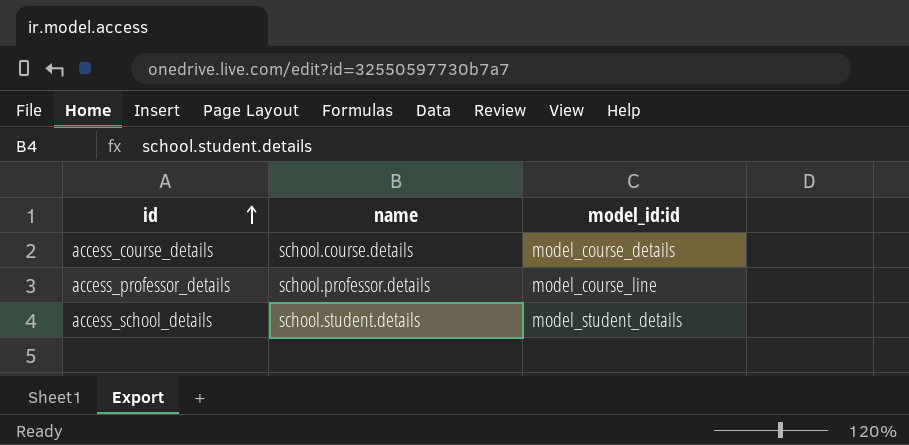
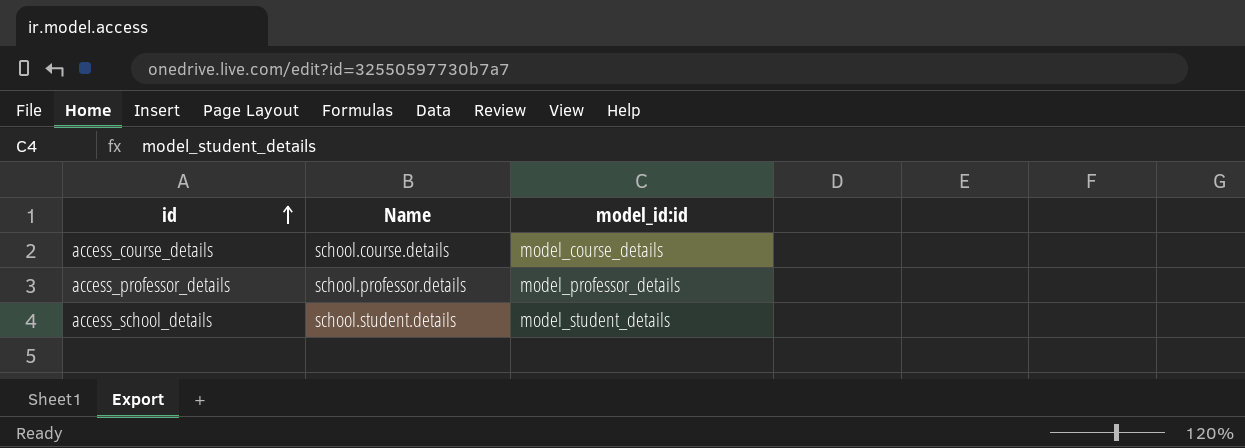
column name: name -> Name
access_professor_details | model_id:id: model_course_line -> model_professor_details

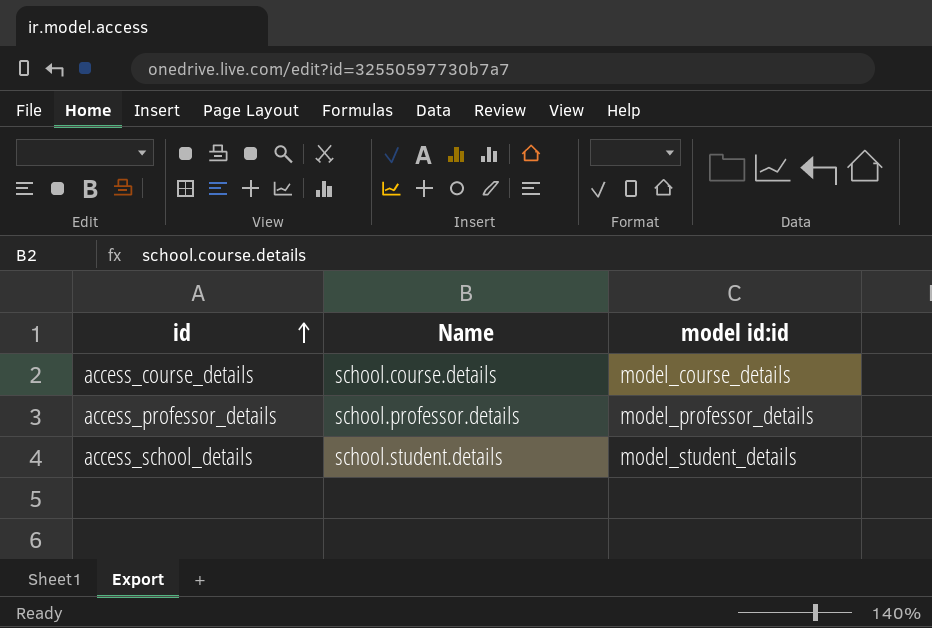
column name: model_id:id -> model id:id

